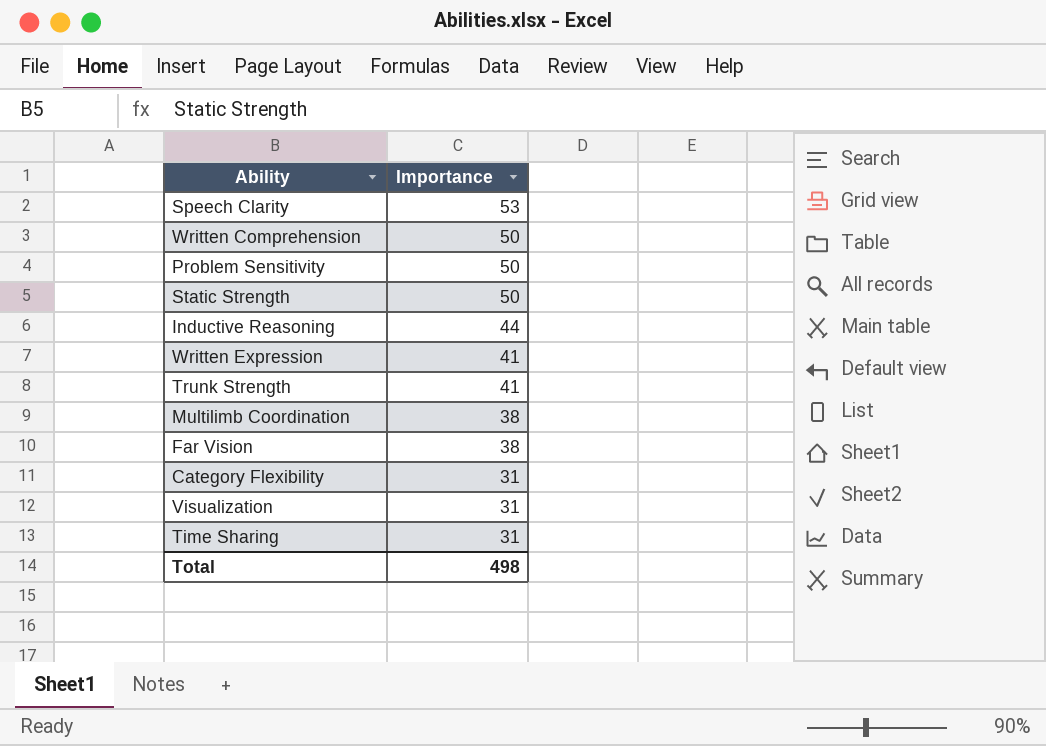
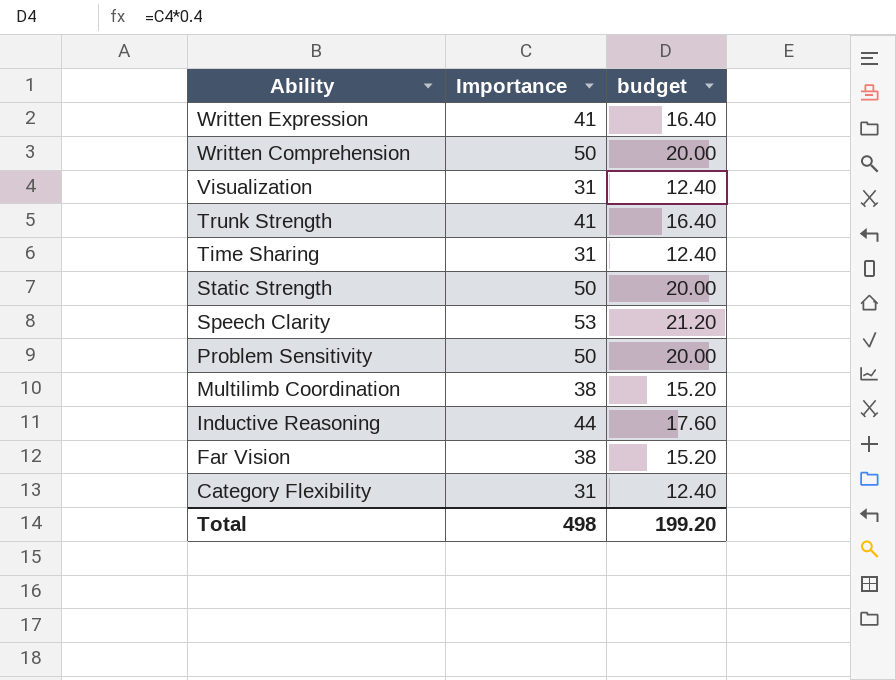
row order: Importance descending -> Ability descending
column budget | formula: none -> [Importance] * 0.4

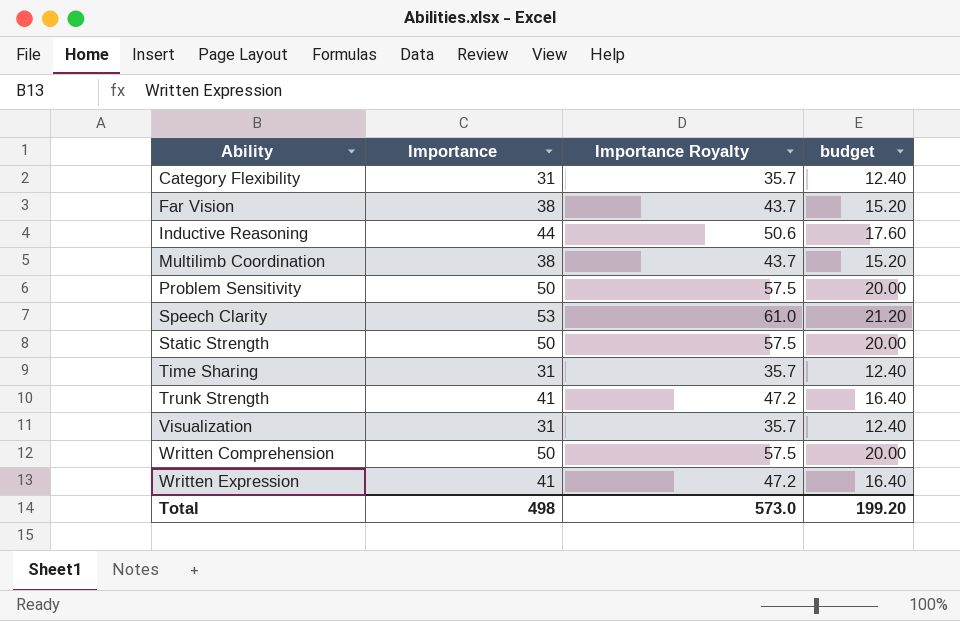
row order: Ability descending -> Ability ascending
column Importance Royalty | formula: none -> [Importance] * 1.15

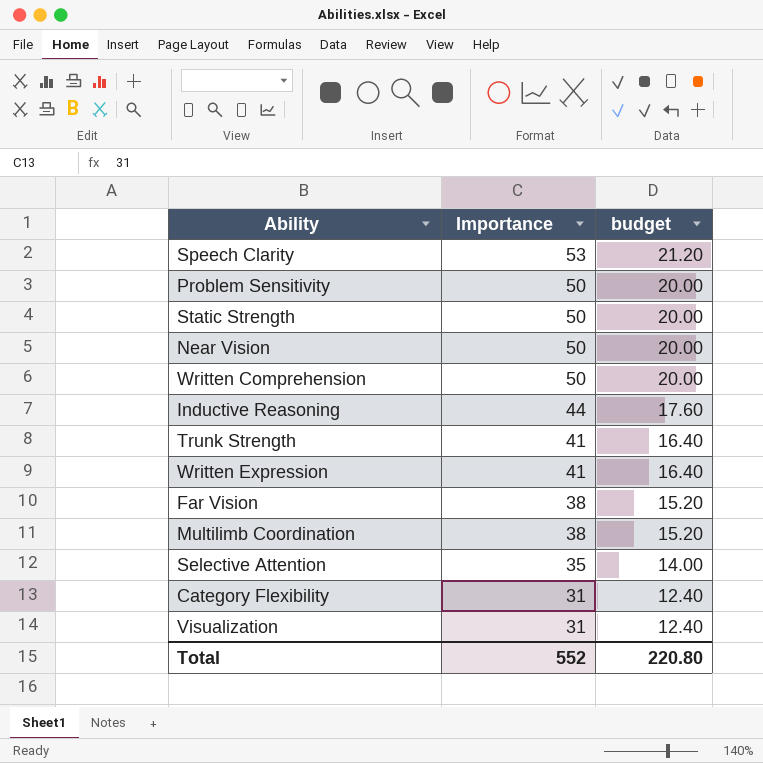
row order: Ability ascending -> Importance descending
column Importance Royalty | formula: [Importance] * 1.15 -> none
row Time Sharing: 31 | 35.7 | 12.40 -> none
row Near Vision: none -> 50 | 20.00
row Selective Attention: none -> 35 | 14.00
Total | Importance: 498 -> 552
Total | budget: 199.20 -> 220.80

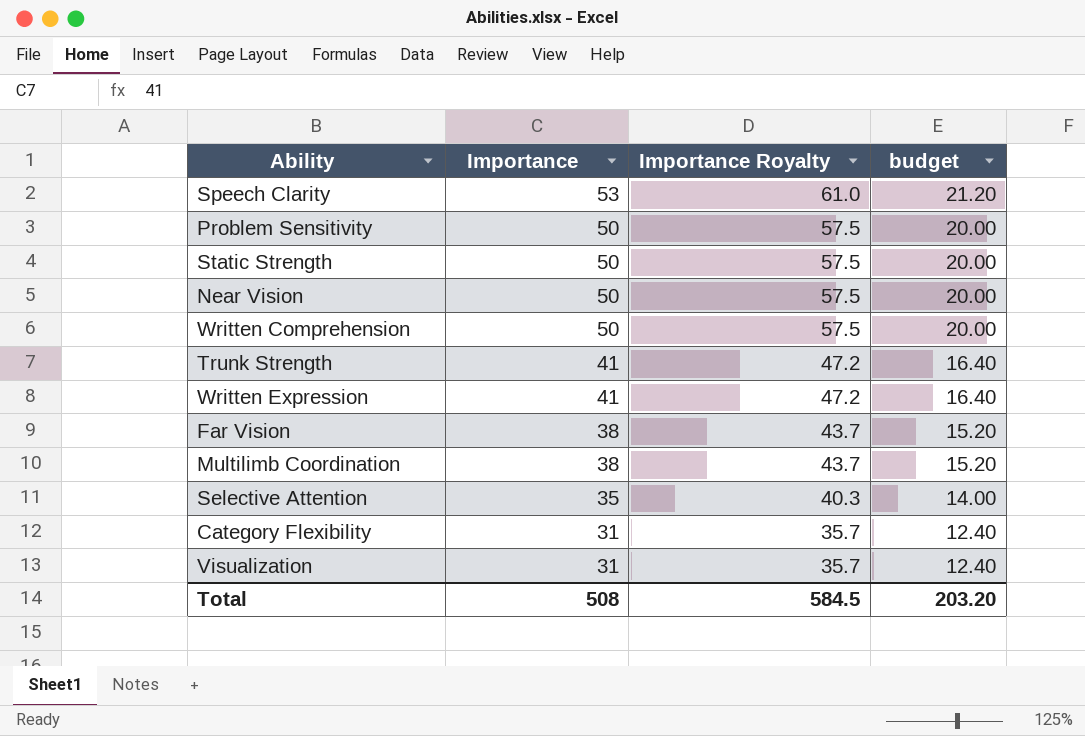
column Importance Royalty | formula: none -> [Importance] * 1.15
row Inductive Reasoning: 44 | 17.60 -> none
Total | Importance: 552 -> 508
Total | budget: 220.80 -> 203.20

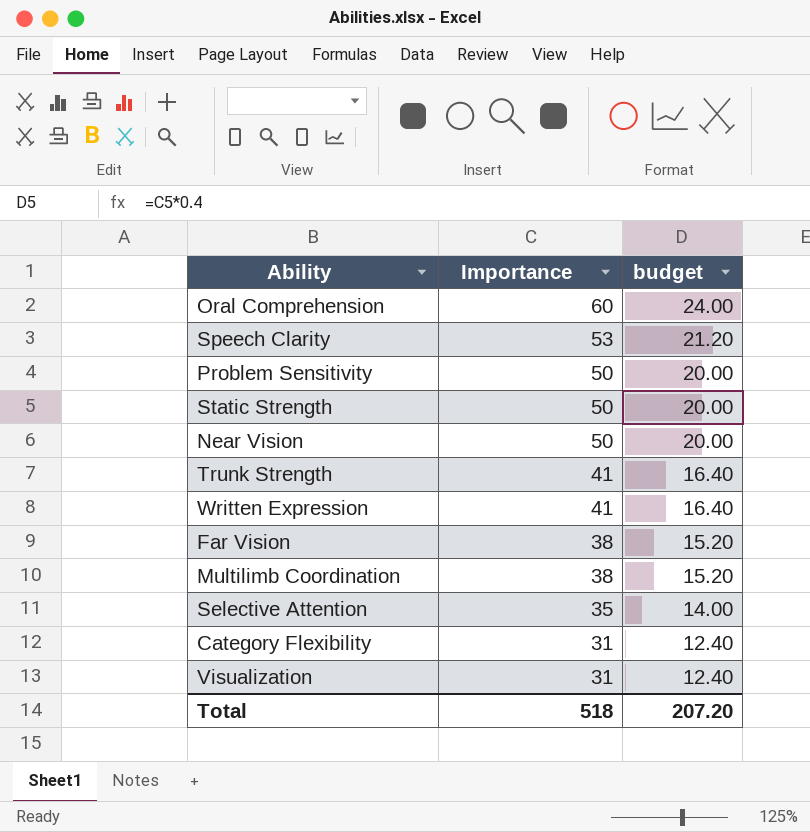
column Importance Royalty | formula: [Importance] * 1.15 -> none
row Written Comprehension: 50 | 57.5 | 20.00 -> none
row Oral Comprehension: none -> 60 | 24.00
Total | Importance: 508 -> 518
Total | budget: 203.20 -> 207.20

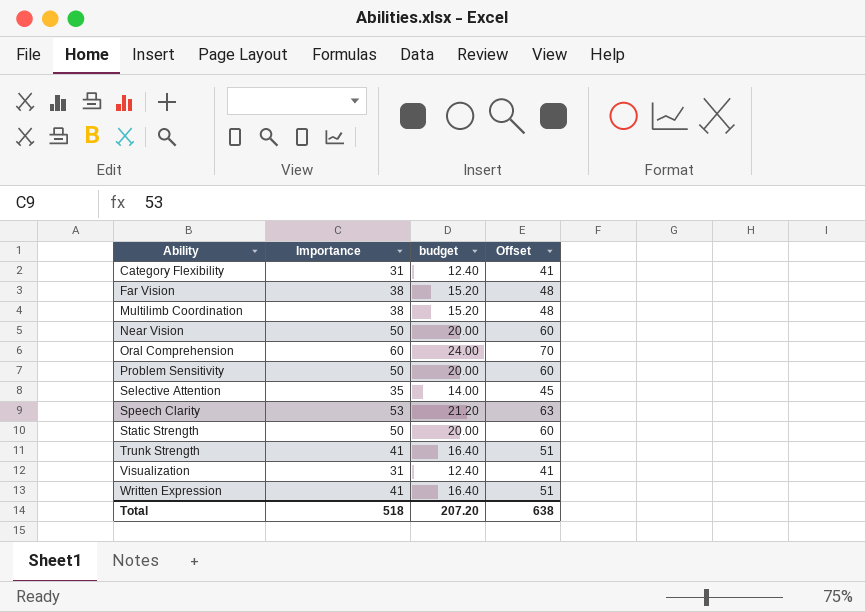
row order: Importance descending -> Ability ascending
column Offset | formula: none -> [Importance] + 10

